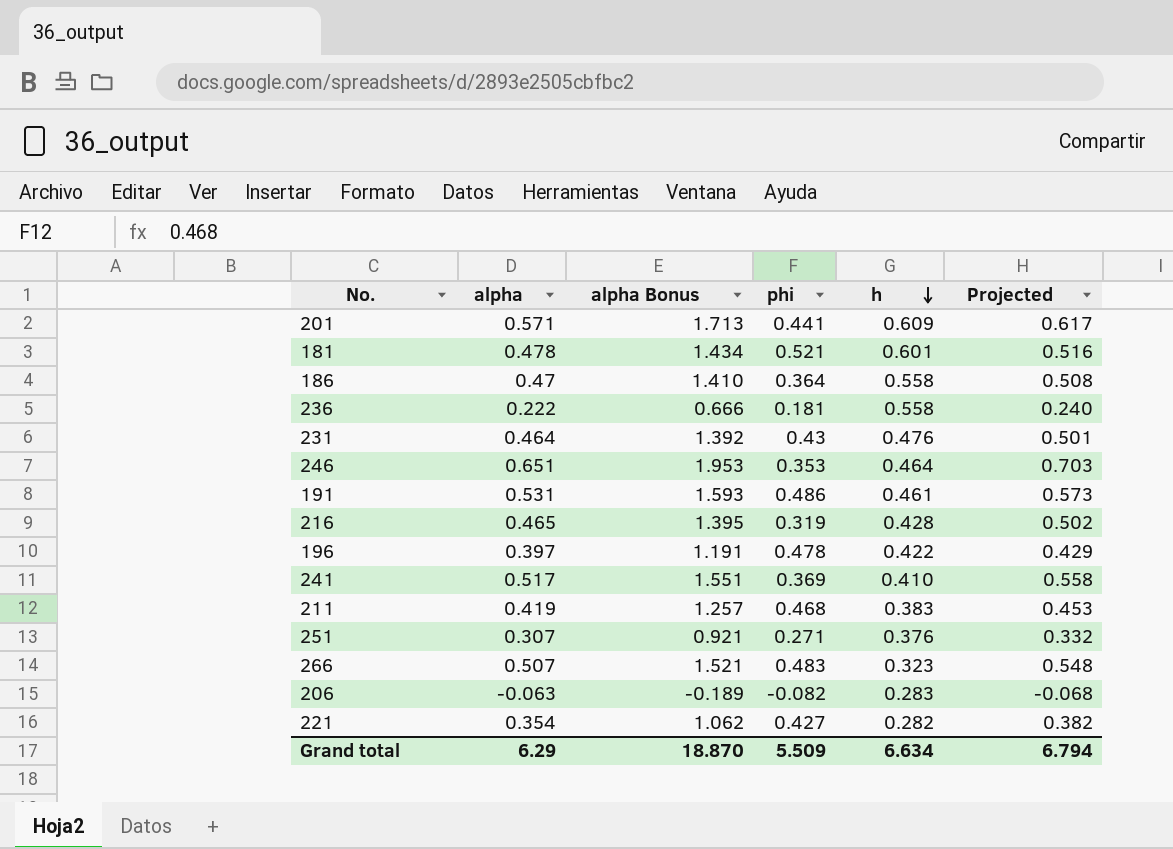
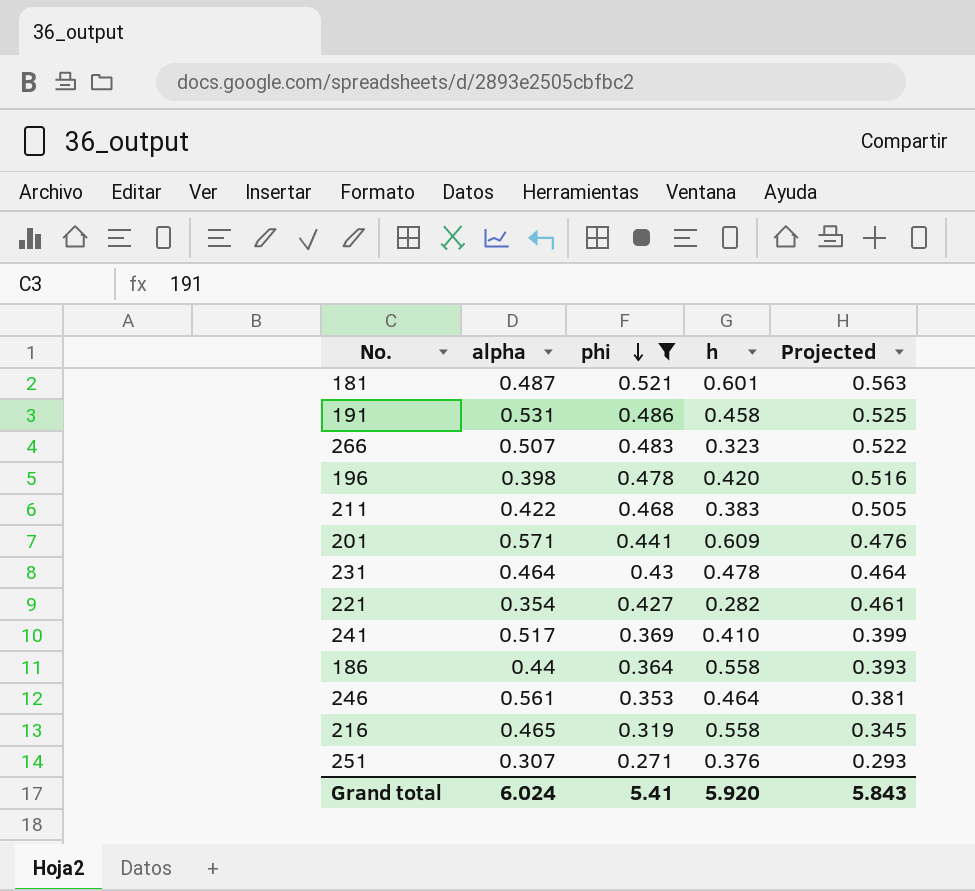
filter: none -> phi >= 0.271
row order: h descending -> phi descending
column alpha Bonus | formula: [alpha] * 3 -> none
column Projected | formula: [alpha] * 1.08 -> [phi] * 1.08
181 | alpha: 0.478 -> 0.487
191 | h: 0.461 -> 0.458
196 | alpha: 0.397 -> 0.398
196 | h: 0.422 -> 0.420
211 | alpha: 0.419 -> 0.422
231 | h: 0.476 -> 0.478
186 | alpha: 0.47 -> 0.44
246 | alpha: 0.651 -> 0.561
216 | h: 0.428 -> 0.558
Grand total | alpha: 6.29 -> 6.024
Grand total | phi: 5.509 -> 5.41
Grand total | h: 6.634 -> 5.920
Grand total | Projected: 6.794 -> 5.843

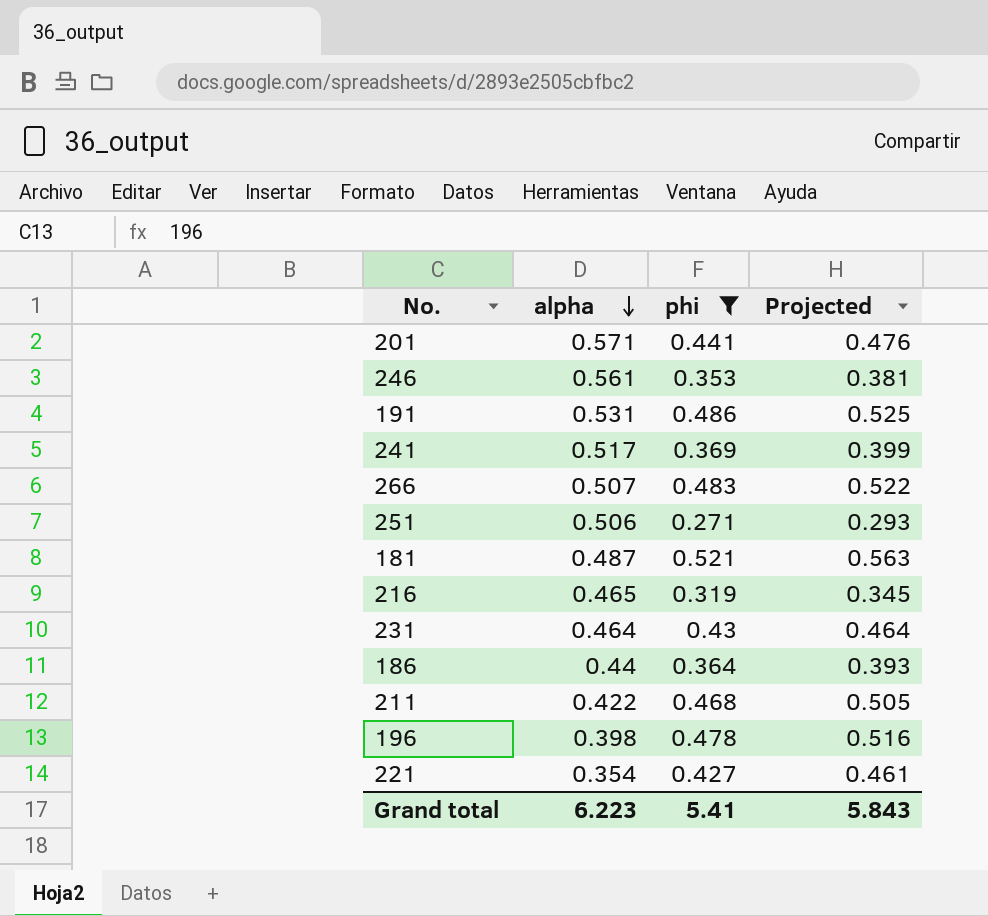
row order: phi descending -> alpha descending
column h | position: 4 -> none
251 | alpha: 0.307 -> 0.506
Grand total | alpha: 6.024 -> 6.223

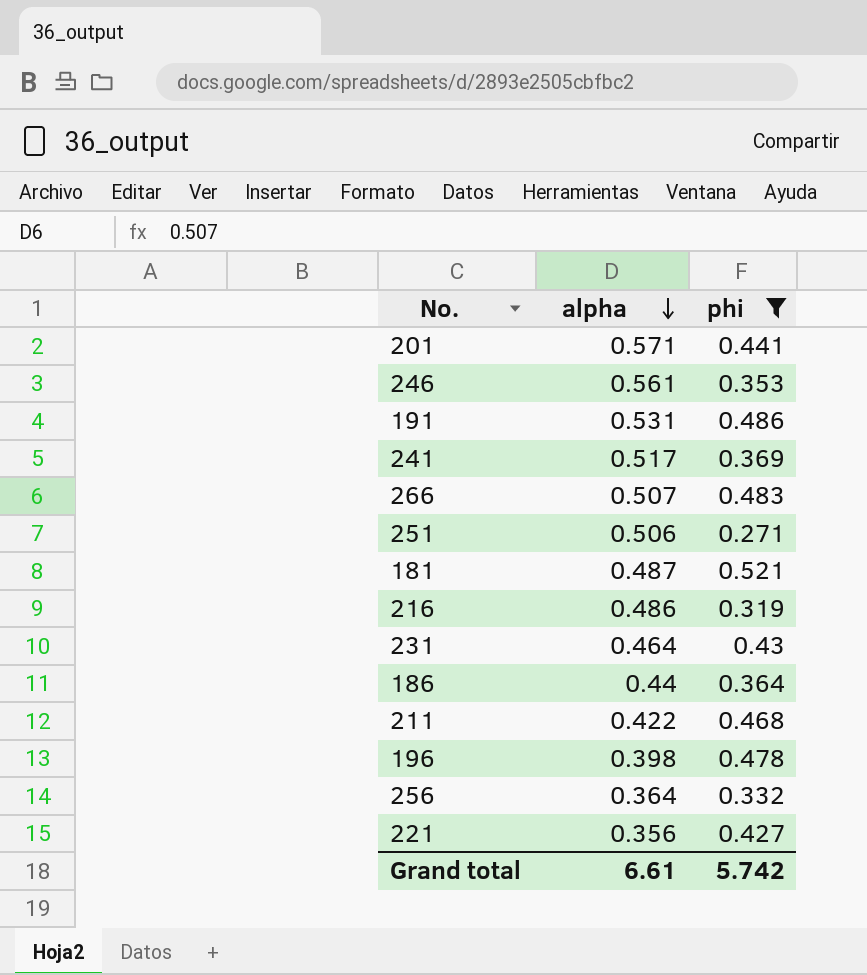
column Projected | formula: [phi] * 1.08 -> none
216 | alpha: 0.465 -> 0.486
row 256: none -> 0.364 | 0.332
221 | alpha: 0.354 -> 0.356
Grand total | alpha: 6.223 -> 6.61
Grand total | phi: 5.41 -> 5.742

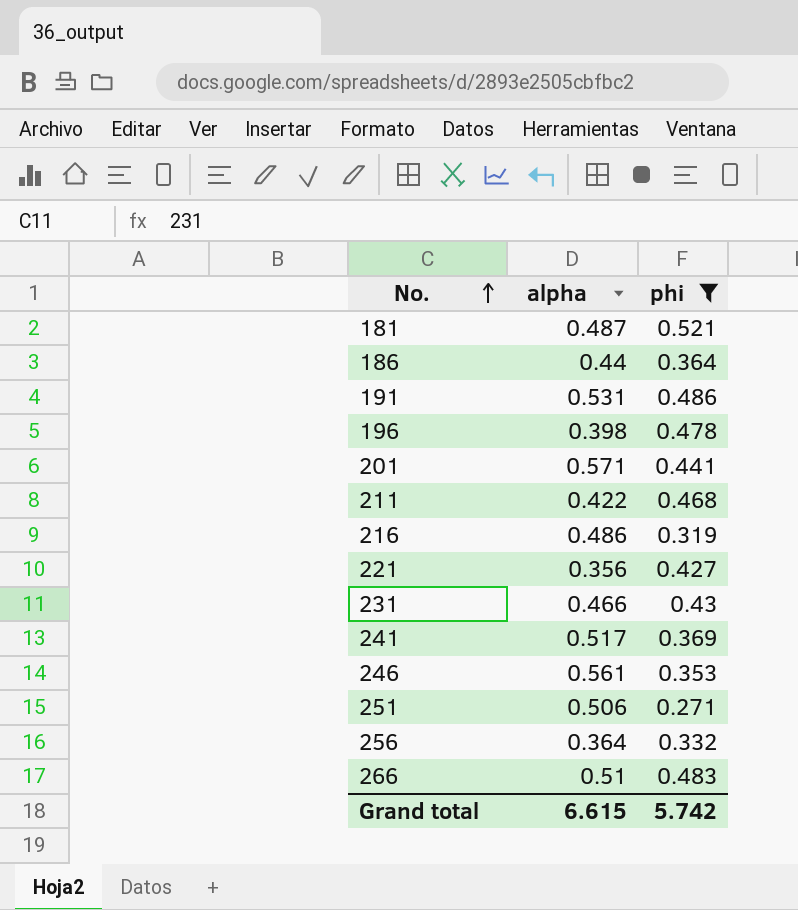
row order: alpha descending -> No. ascending
231 | alpha: 0.464 -> 0.466
266 | alpha: 0.507 -> 0.51
Grand total | alpha: 6.61 -> 6.615

